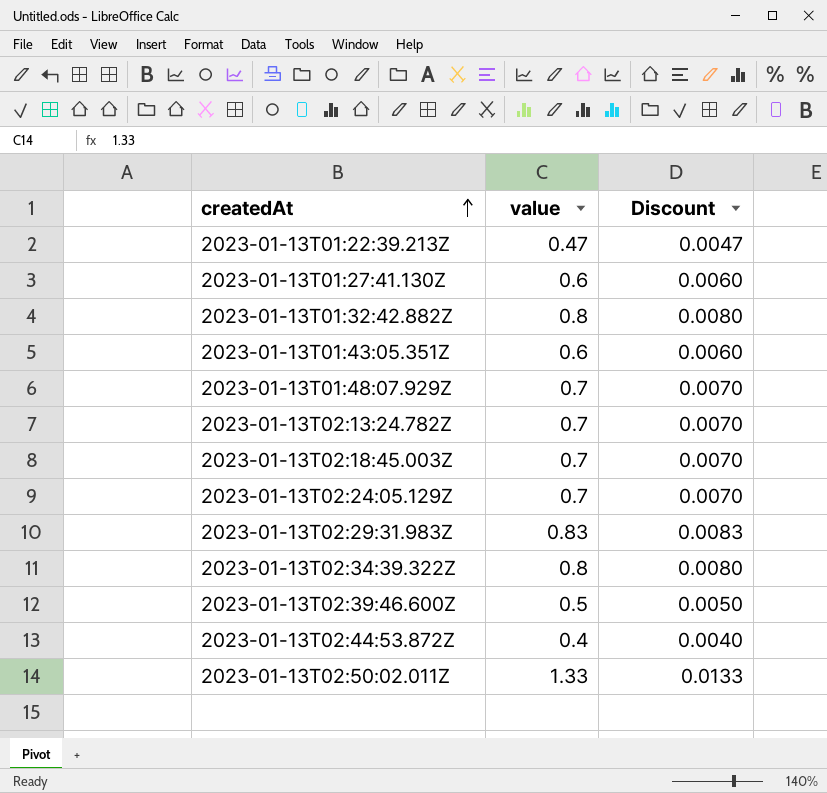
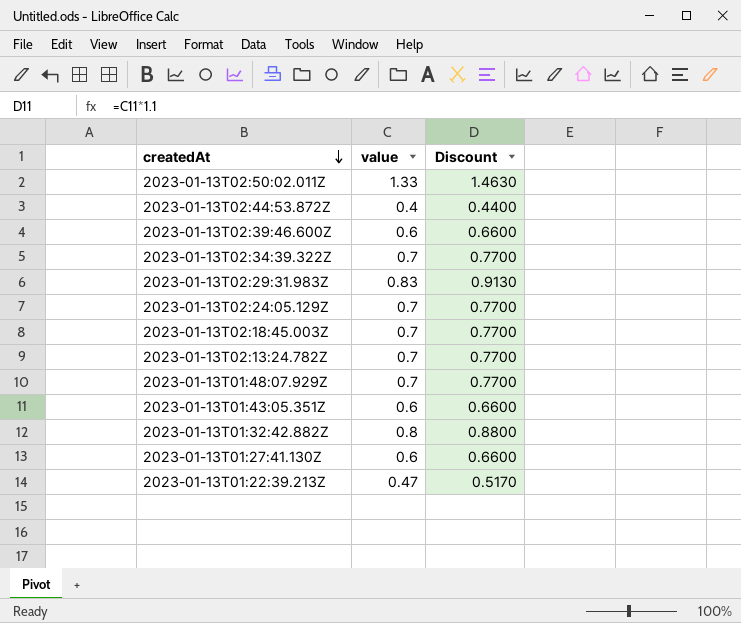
row order: createdAt ascending -> createdAt descending
column Discount | formula: [value] * 0.01 -> [value] * 1.1
2023-01-13T02:39:46.600Z | value: 0.5 -> 0.6
2023-01-13T02:34:39.322Z | value: 0.8 -> 0.7

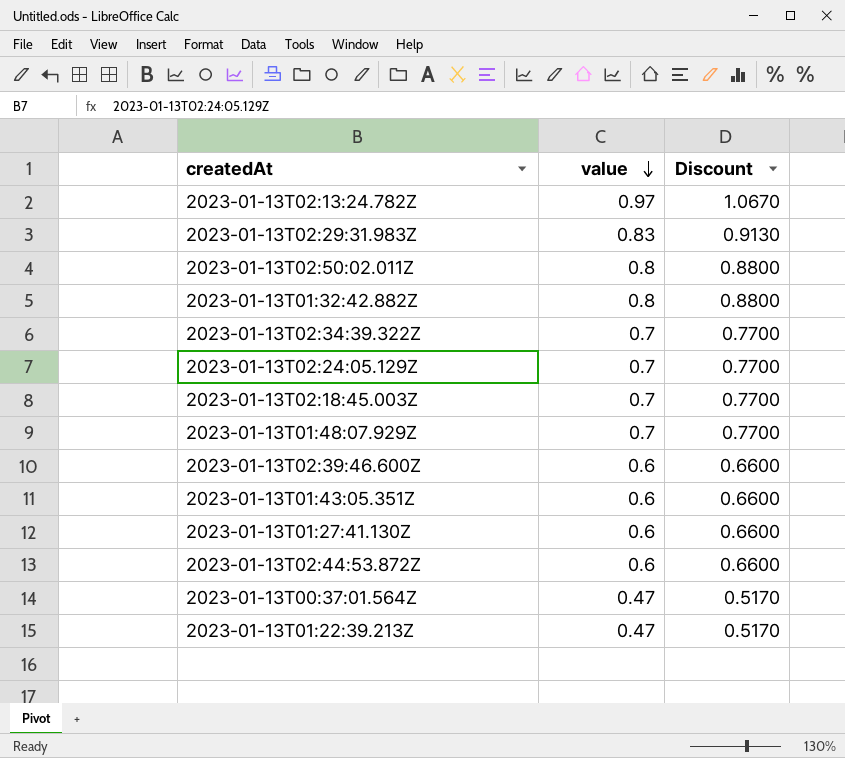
row order: createdAt descending -> value descending
2023-01-13T02:13:24.782Z | value: 0.7 -> 0.97
2023-01-13T02:13:24.782Z | Discount: 0.7700 -> 1.0670
2023-01-13T02:50:02.011Z | value: 1.33 -> 0.8
2023-01-13T02:50:02.011Z | Discount: 1.4630 -> 0.8800
2023-01-13T02:44:53.872Z | value: 0.4 -> 0.6
2023-01-13T02:44:53.872Z | Discount: 0.4400 -> 0.6600
row 2023-01-13T00:37:01.564Z: none -> 0.47 | 0.5170

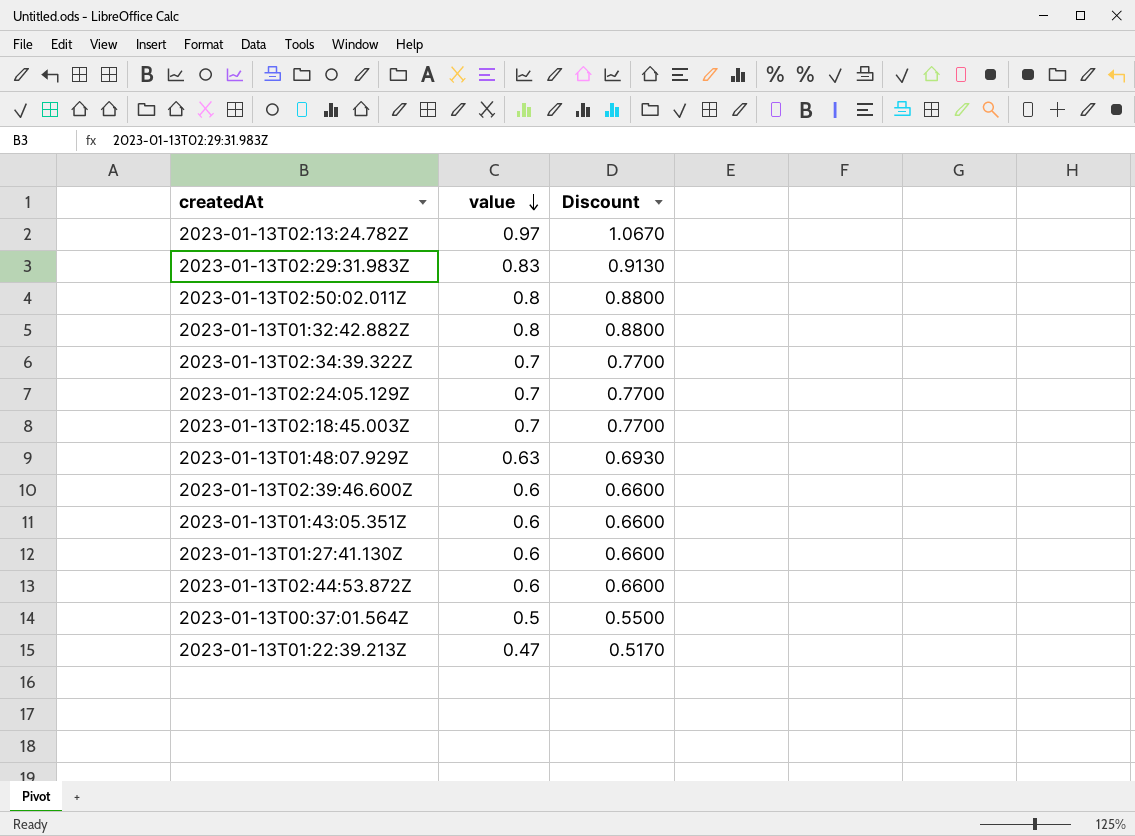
2023-01-13T01:48:07.929Z | value: 0.7 -> 0.63
2023-01-13T01:48:07.929Z | Discount: 0.7700 -> 0.6930
2023-01-13T00:37:01.564Z | value: 0.47 -> 0.5
2023-01-13T00:37:01.564Z | Discount: 0.5170 -> 0.5500

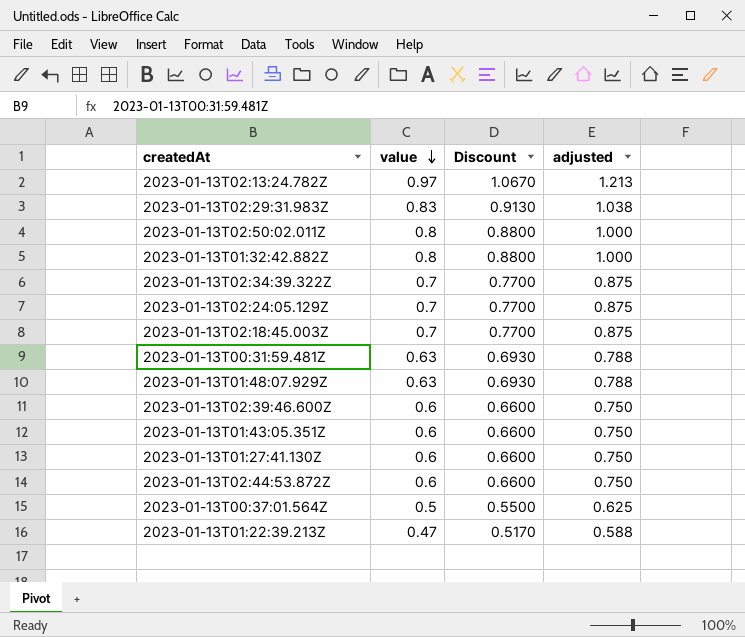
column adjusted | formula: none -> [value] * 1.25
row 2023-01-13T00:31:59.481Z: none -> 0.63 | 0.6930 | 0.788

